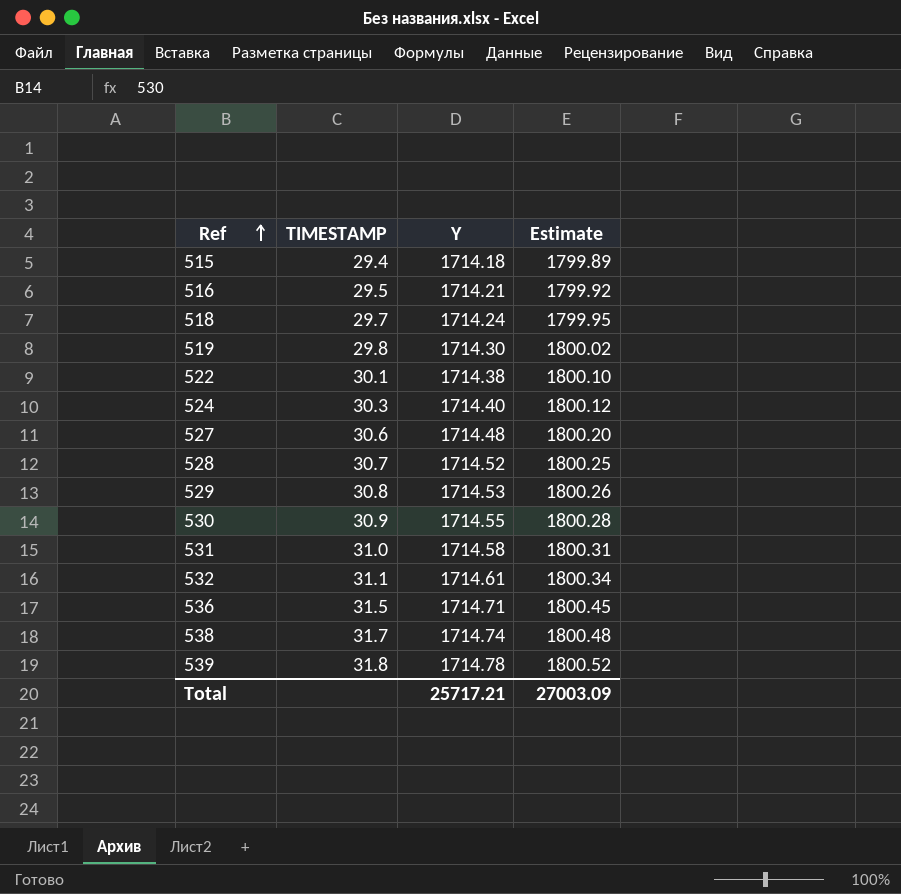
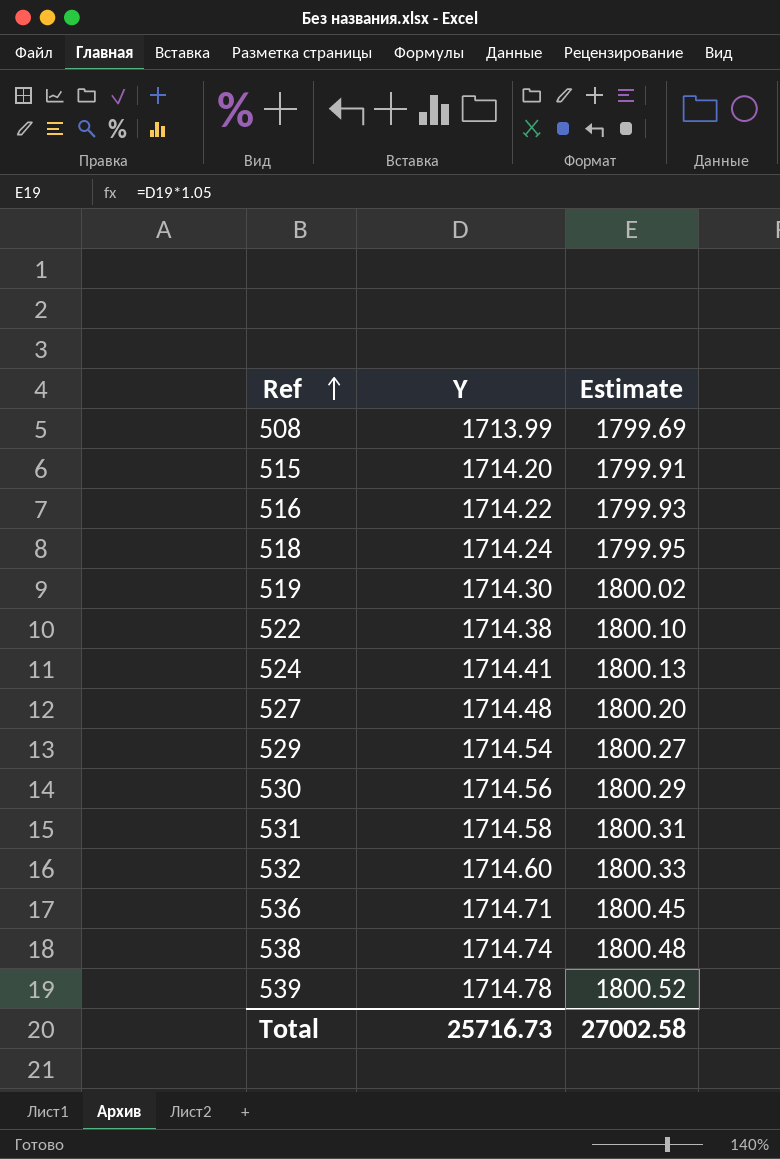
column TIMESTAMP | position: 2 -> none
row 528: 30.7 | 1714.52 | 1800.25 -> none
row 508: none -> 1713.99 | 1799.69
515 | Y: 1714.18 -> 1714.20
515 | Estimate: 1799.89 -> 1799.91
516 | Y: 1714.21 -> 1714.22
516 | Estimate: 1799.92 -> 1799.93
524 | Y: 1714.40 -> 1714.41
524 | Estimate: 1800.12 -> 1800.13
529 | Y: 1714.53 -> 1714.54
529 | Estimate: 1800.26 -> 1800.27
530 | Y: 1714.55 -> 1714.56
530 | Estimate: 1800.28 -> 1800.29
532 | Y: 1714.61 -> 1714.60
532 | Estimate: 1800.34 -> 1800.33
Total | Y: 25717.21 -> 25716.73
Total | Estimate: 27003.09 -> 27002.58

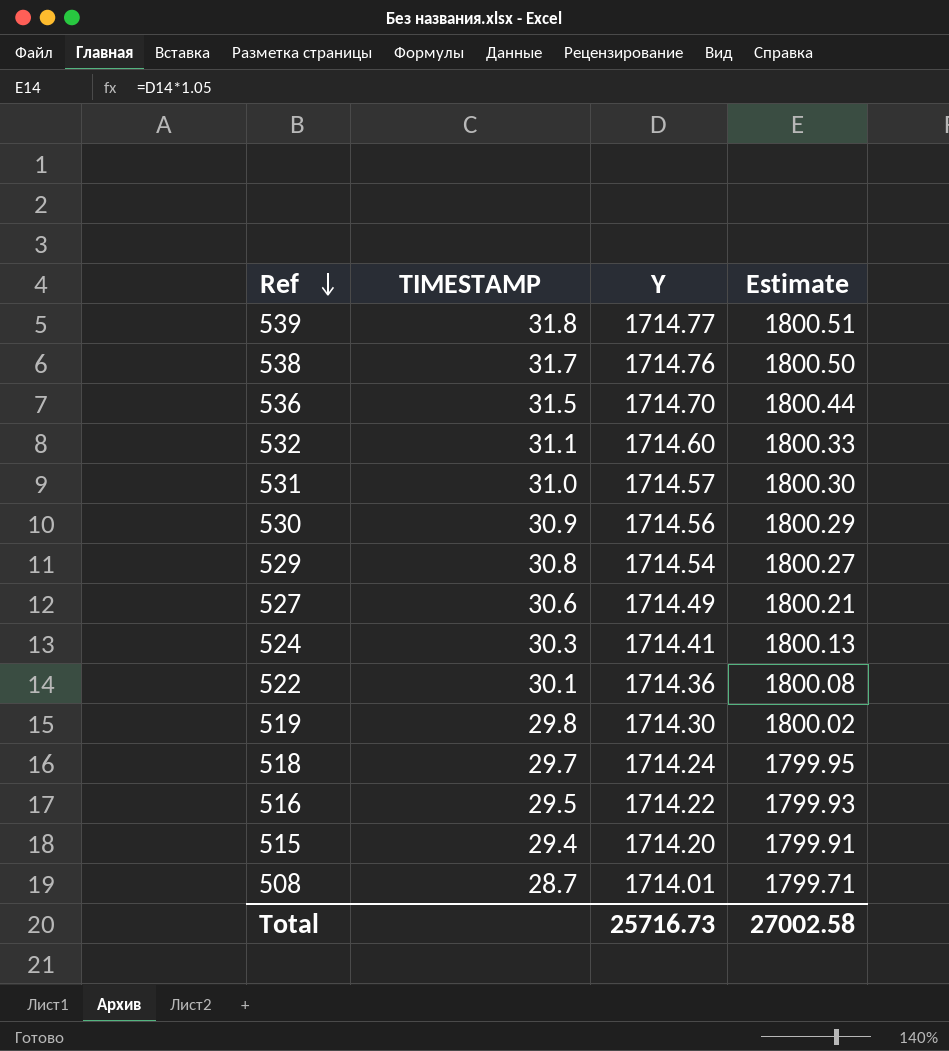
row order: Ref ascending -> Ref descending
column TIMESTAMP | position: none -> 2
539 | Y: 1714.78 -> 1714.77
539 | Estimate: 1800.52 -> 1800.51
538 | Y: 1714.74 -> 1714.76
538 | Estimate: 1800.48 -> 1800.50
536 | Y: 1714.71 -> 1714.70
536 | Estimate: 1800.45 -> 1800.44
531 | Y: 1714.58 -> 1714.57
531 | Estimate: 1800.31 -> 1800.30
527 | Y: 1714.48 -> 1714.49
527 | Estimate: 1800.20 -> 1800.21
522 | Y: 1714.38 -> 1714.36
522 | Estimate: 1800.10 -> 1800.08
508 | Y: 1713.99 -> 1714.01
508 | Estimate: 1799.69 -> 1799.71

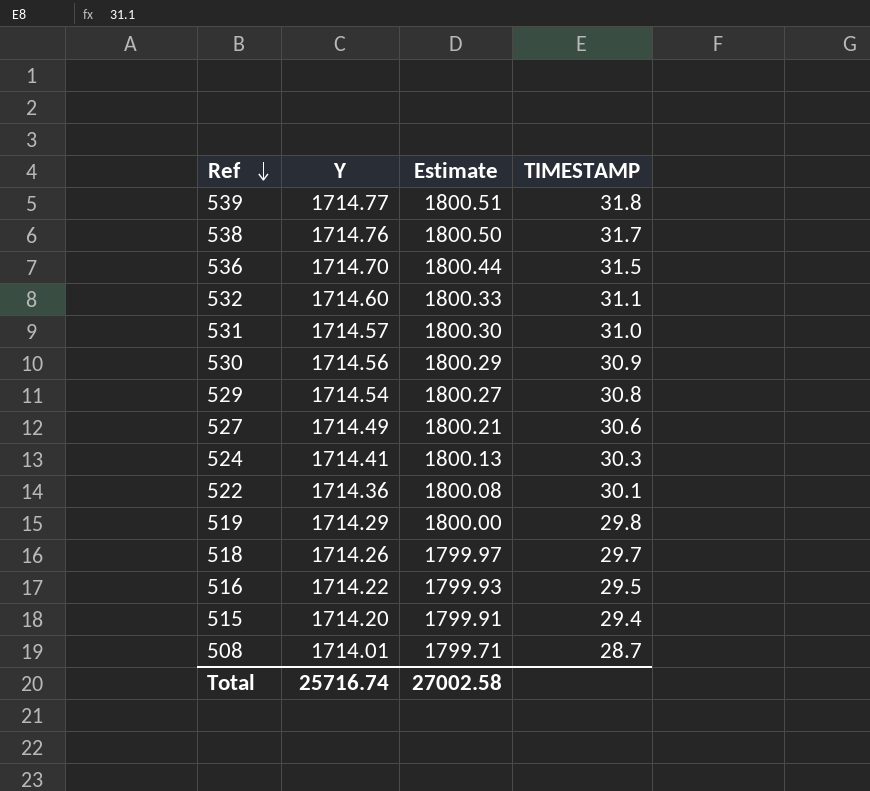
column TIMESTAMP | position: 2 -> 4
519 | Y: 1714.30 -> 1714.29
519 | Estimate: 1800.02 -> 1800.00
518 | Y: 1714.24 -> 1714.26
518 | Estimate: 1799.95 -> 1799.97
Total | Y: 25716.73 -> 25716.74

